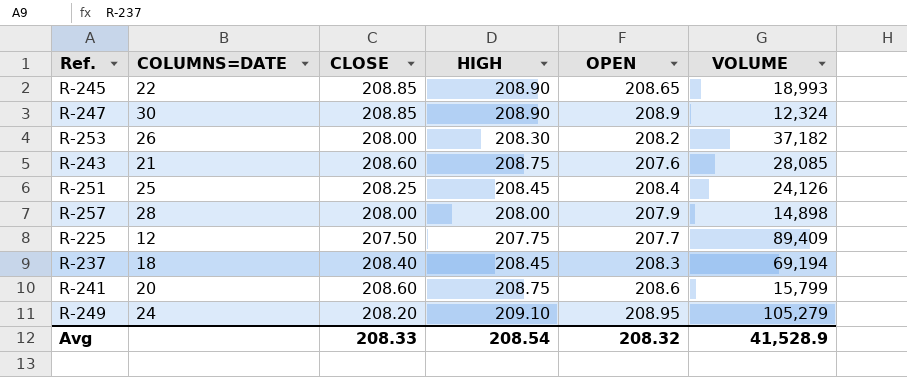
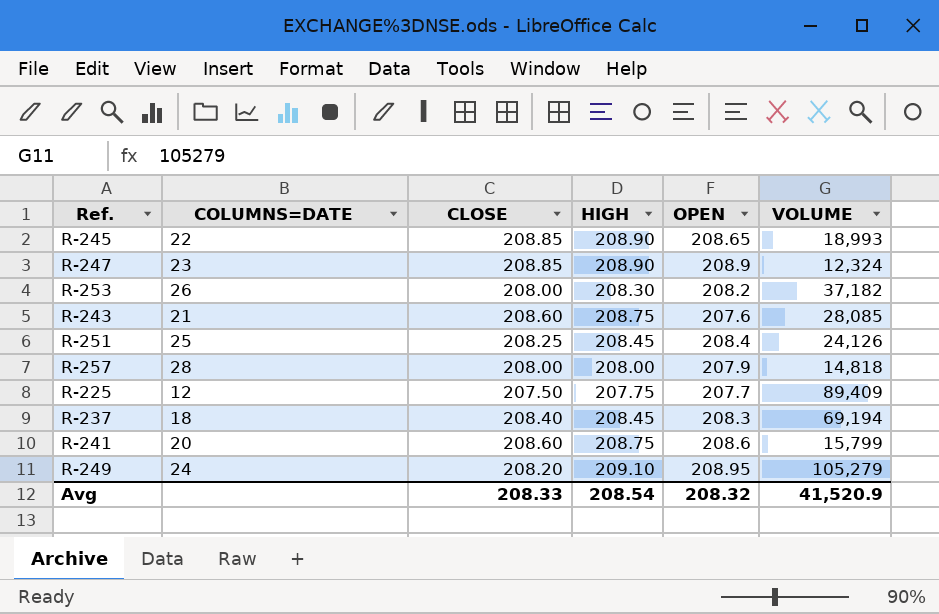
R-247 | COLUMNS=DATE: 30 -> 23
R-257 | VOLUME: 14,898 -> 14,818
Avg | VOLUME: 41,528.9 -> 41,520.9

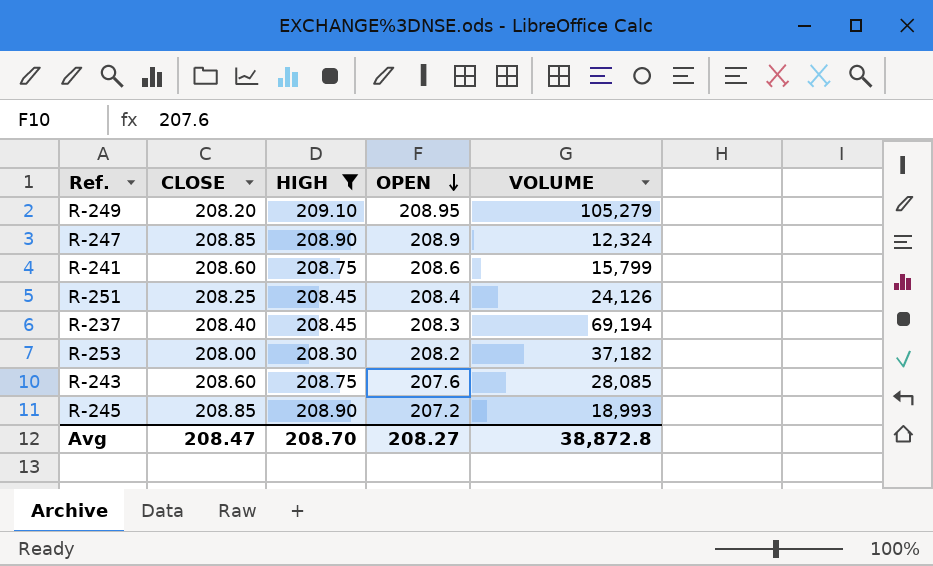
filter: none -> HIGH >= 208.30
row order: none -> OPEN descending
column COLUMNS=DATE | position: 2 -> none
R-245 | OPEN: 208.65 -> 207.2
Avg | CLOSE: 208.33 -> 208.47
Avg | HIGH: 208.54 -> 208.70
Avg | OPEN: 208.32 -> 208.27
Avg | VOLUME: 41,520.9 -> 38,872.8

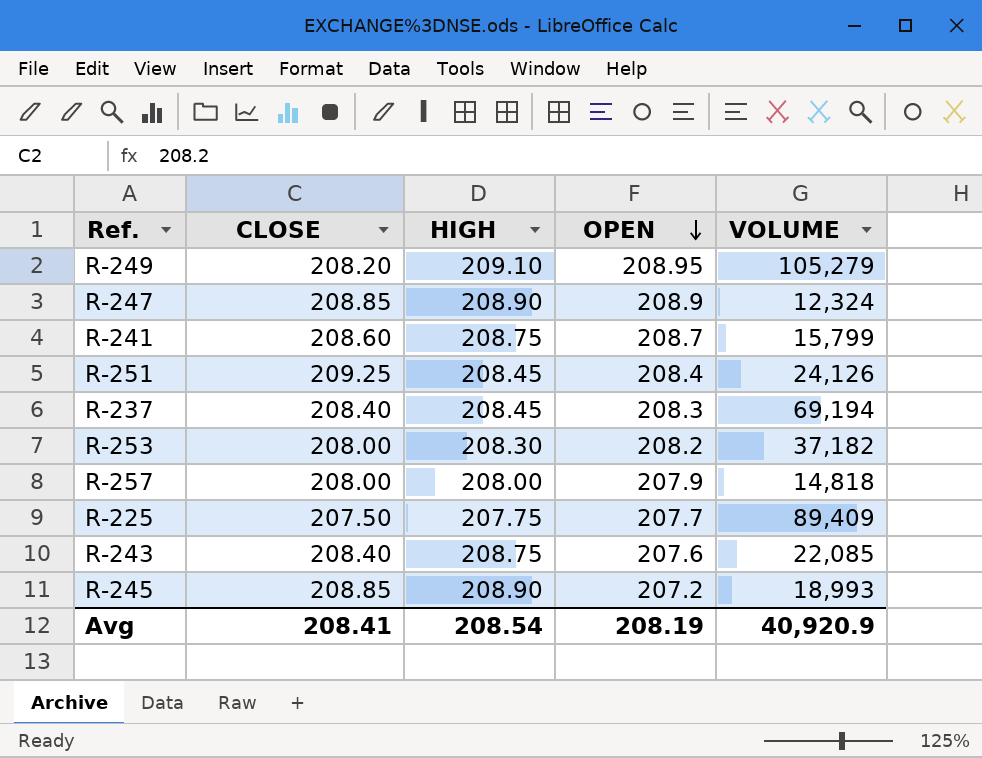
filter: HIGH >= 208.30 -> none
R-241 | OPEN: 208.6 -> 208.7
R-251 | CLOSE: 208.25 -> 209.25
R-243 | CLOSE: 208.60 -> 208.40
R-243 | VOLUME: 28,085 -> 22,085
Avg | CLOSE: 208.47 -> 208.41
Avg | HIGH: 208.70 -> 208.54
Avg | OPEN: 208.27 -> 208.19
Avg | VOLUME: 38,872.8 -> 40,920.9

